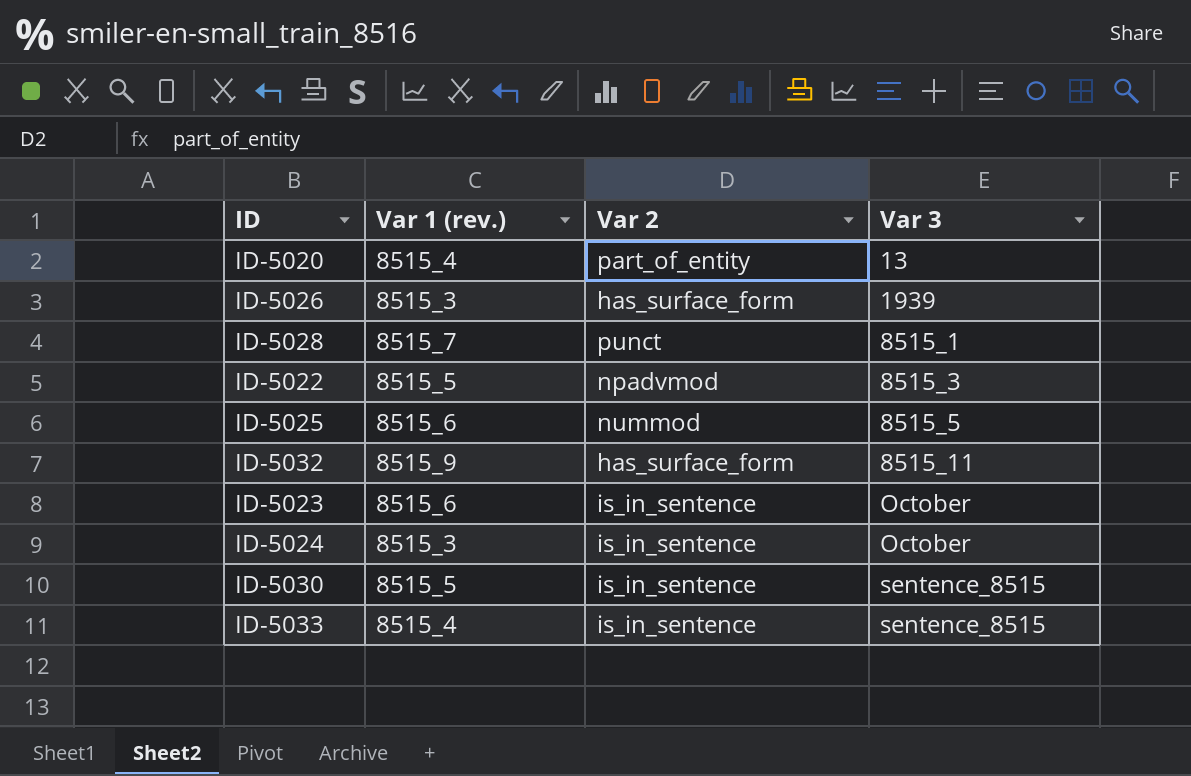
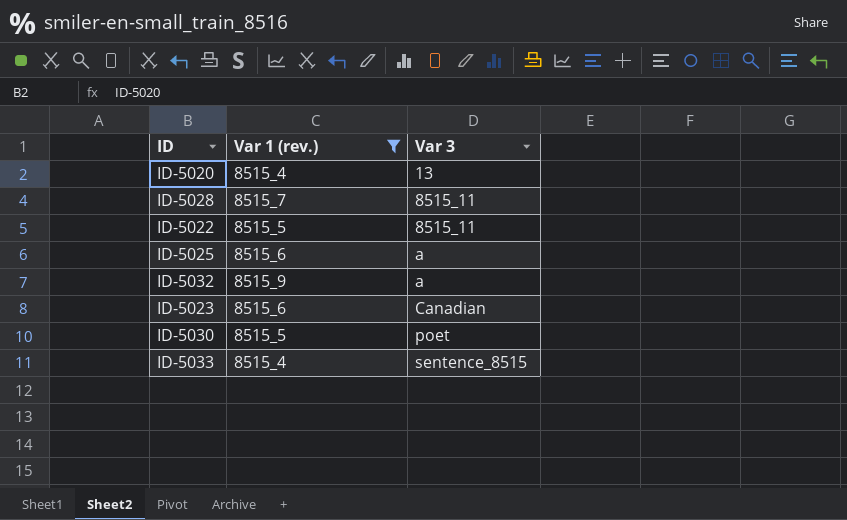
filter: none -> Var 1 (rev.) != 8515_3
column Var 2 | position: 3 -> none
ID-5028 | Var 3: 8515_1 -> 8515_11
ID-5022 | Var 3: 8515_3 -> 8515_11
ID-5025 | Var 3: 8515_5 -> a
ID-5032 | Var 3: 8515_11 -> a
ID-5023 | Var 3: October -> Canadian
ID-5030 | Var 3: sentence_8515 -> poet

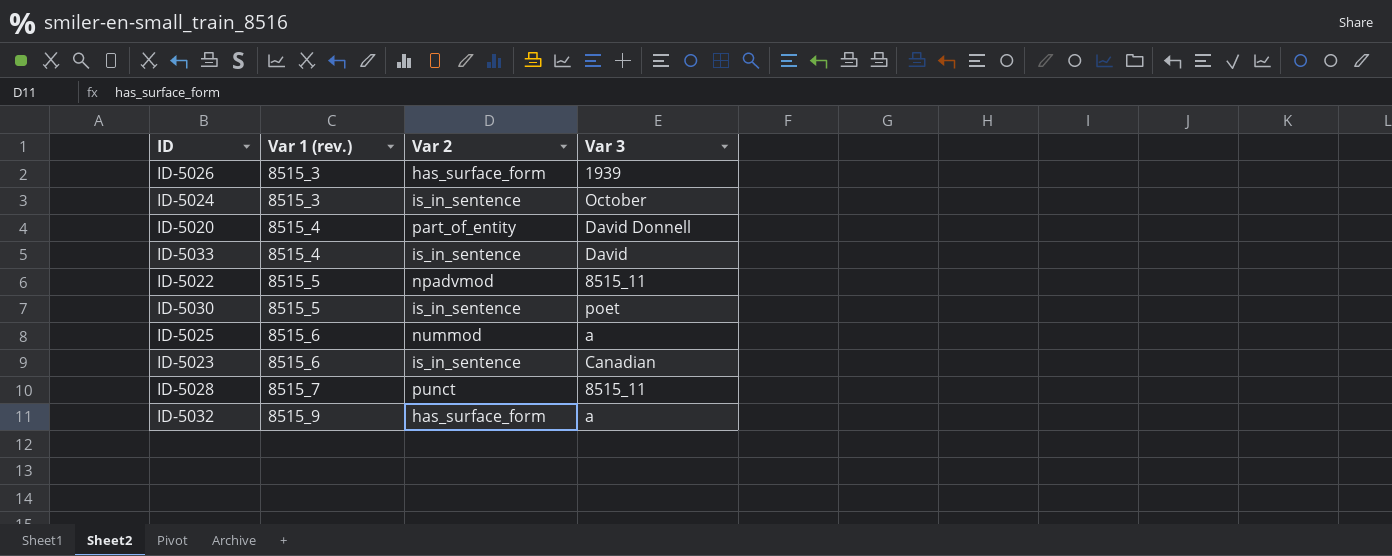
filter: Var 1 (rev.) != 8515_3 -> none
row order: Var 3 ascending -> Var 1 (rev.) ascending
column Var 2 | position: none -> 3
ID-5020 | Var 3: 13 -> David Donnell
ID-5033 | Var 3: sentence_8515 -> David

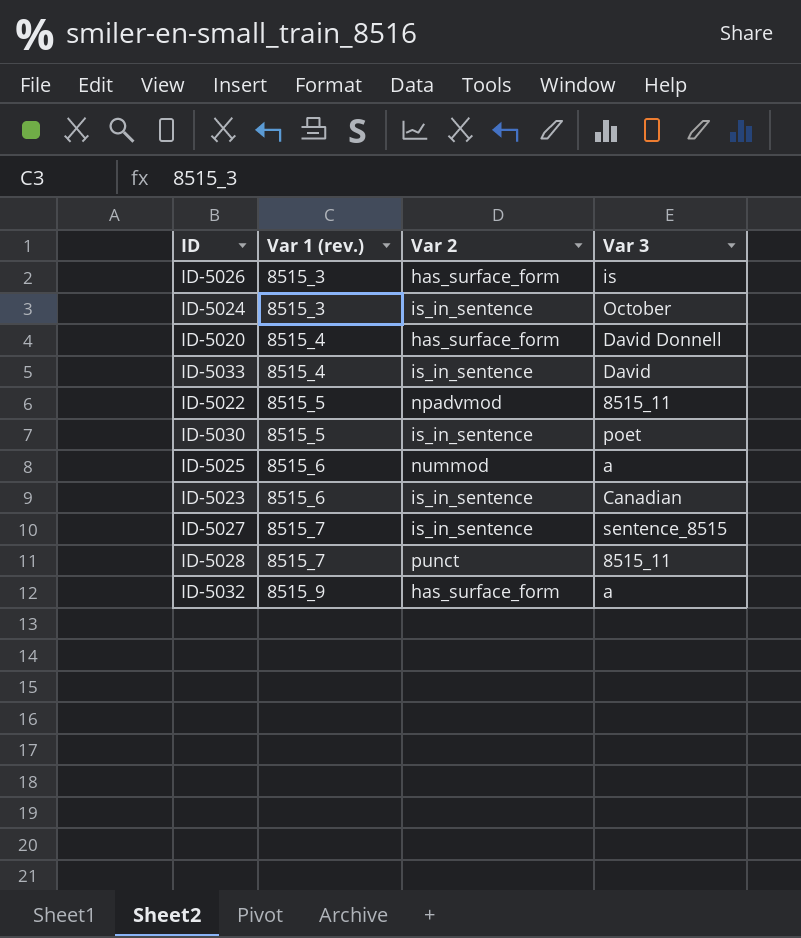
ID-5026 | Var 3: 1939 -> is
ID-5020 | Var 2: part_of_entity -> has_surface_form
row ID-5027: none -> 8515_7 | is_in_sentence | sentence_8515

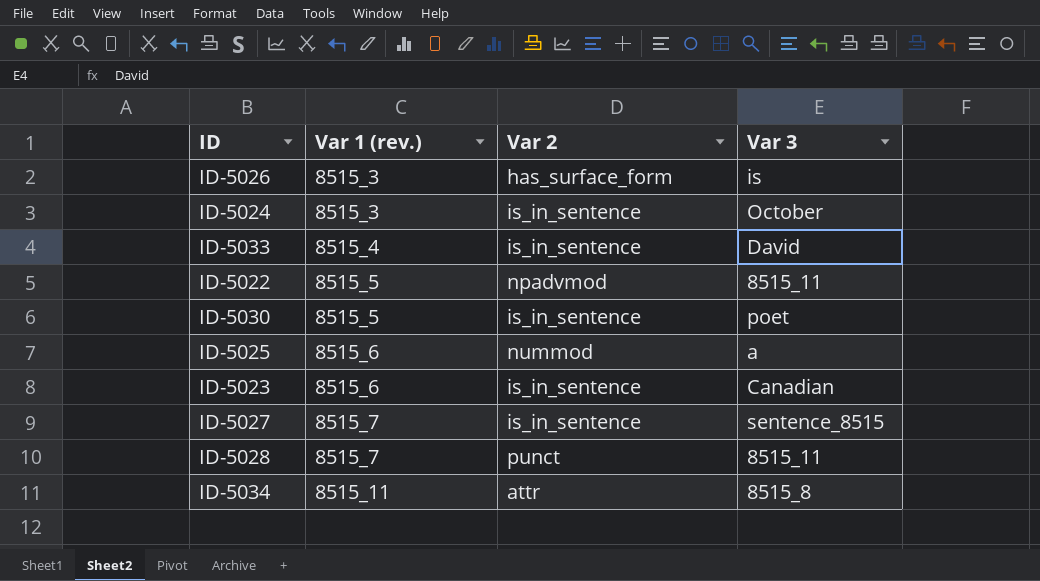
row ID-5020: 8515_4 | has_surface_form | David Donnell -> none
row ID-5032: 8515_9 | has_surface_form | a -> none
row ID-5034: none -> 8515_11 | attr | 8515_8

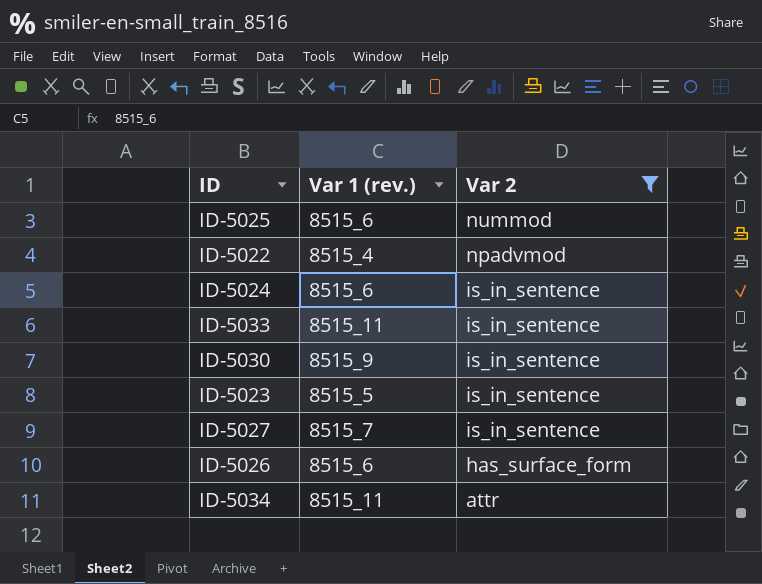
filter: none -> Var 2 != punct
row order: Var 1 (rev.) ascending -> Var 2 descending
column Var 3 | position: 4 -> none
ID-5022 | Var 1 (rev.): 8515_5 -> 8515_4
ID-5024 | Var 1 (rev.): 8515_3 -> 8515_6
ID-5033 | Var 1 (rev.): 8515_4 -> 8515_11
ID-5030 | Var 1 (rev.): 8515_5 -> 8515_9
ID-5023 | Var 1 (rev.): 8515_6 -> 8515_5
ID-5026 | Var 1 (rev.): 8515_3 -> 8515_6

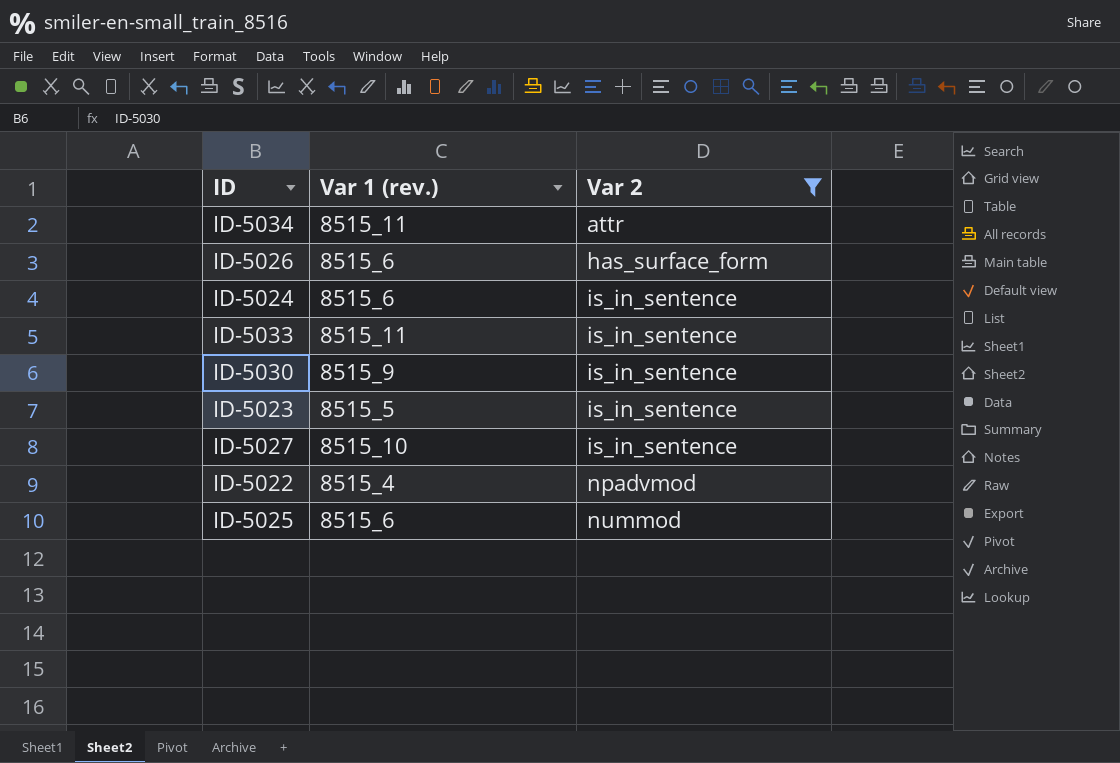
row order: Var 2 descending -> Var 2 ascending
ID-5027 | Var 1 (rev.): 8515_7 -> 8515_10

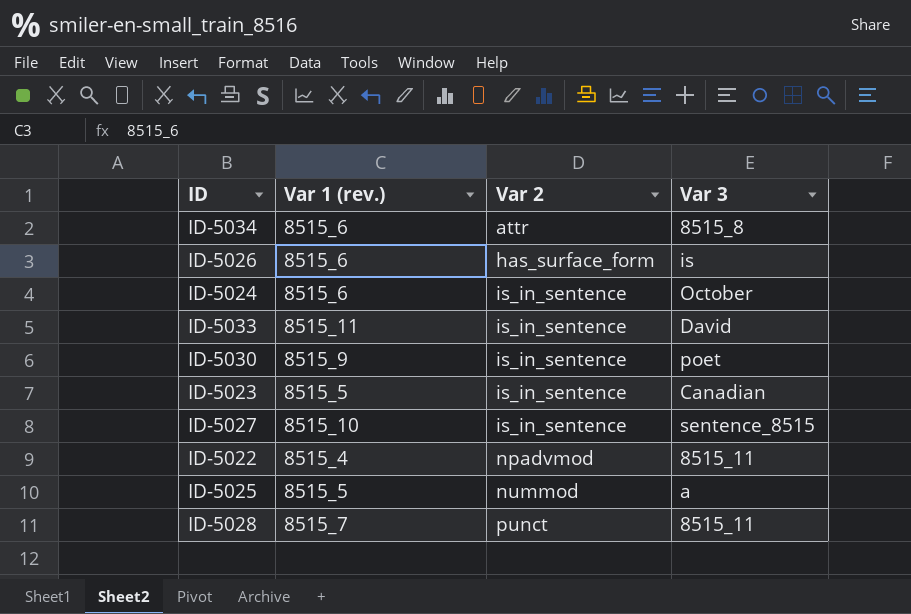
filter: Var 2 != punct -> none
column Var 3 | position: none -> 4
ID-5034 | Var 1 (rev.): 8515_11 -> 8515_6
ID-5025 | Var 1 (rev.): 8515_6 -> 8515_5

